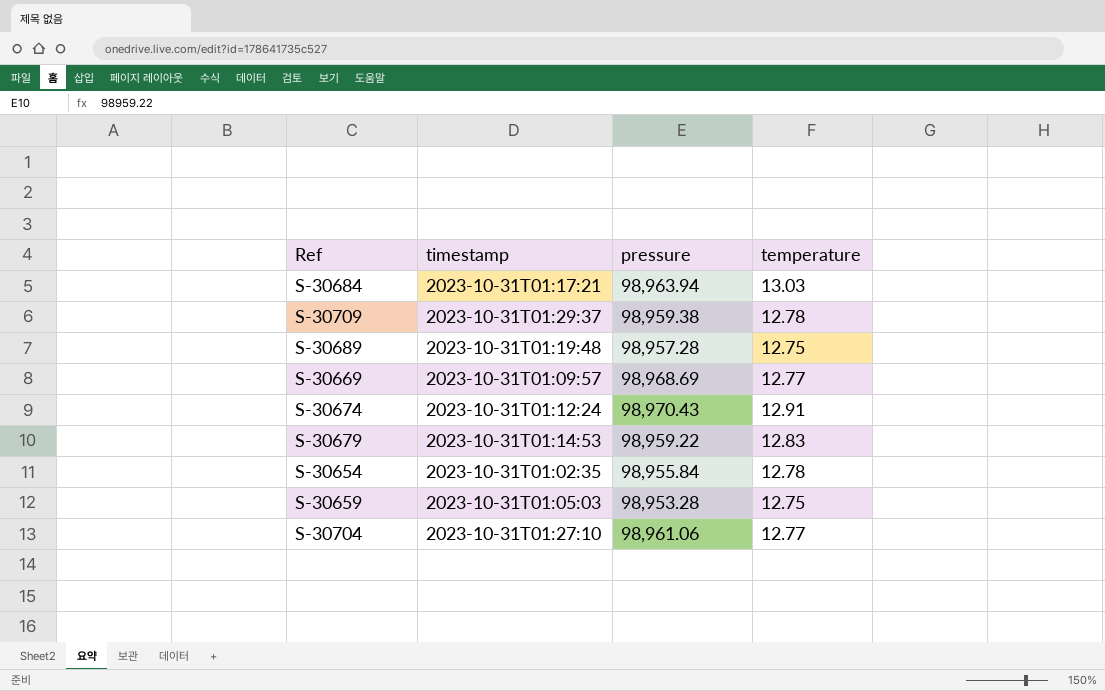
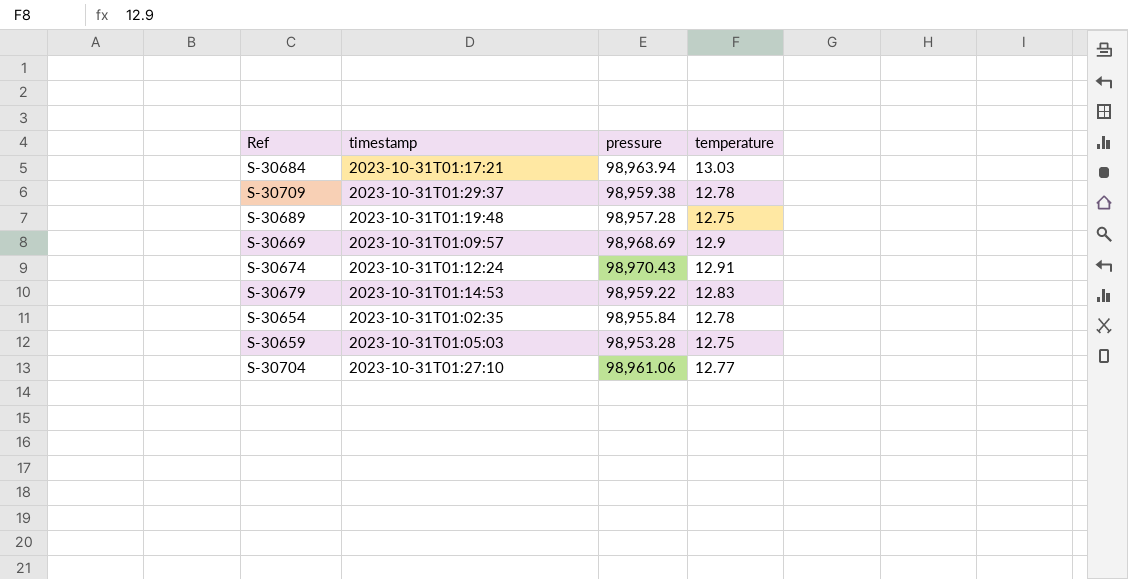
S-30669 | temperature: 12.77 -> 12.9

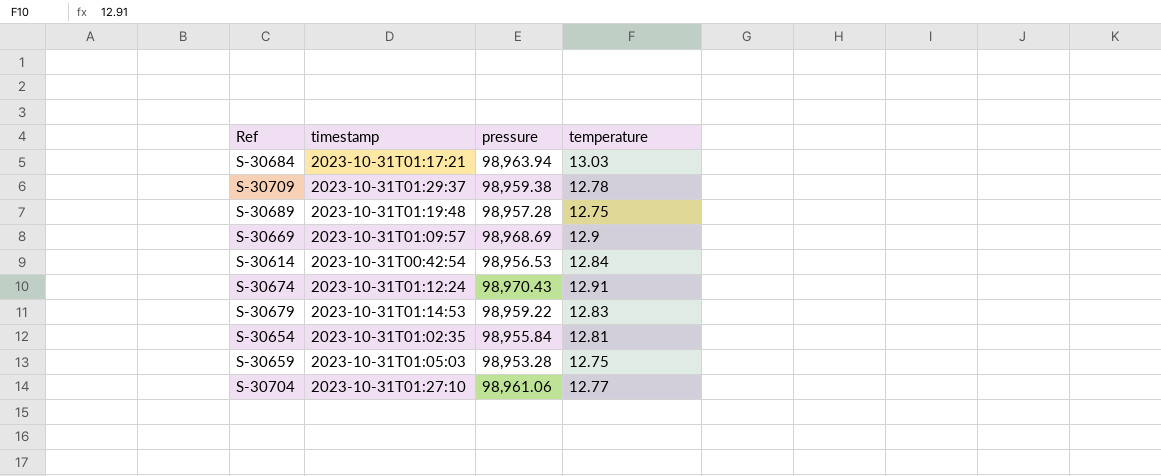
row S-30614: none -> 2023-10-31T00:42:54 | 98,956.53 | 12.84
S-30654 | temperature: 12.78 -> 12.81

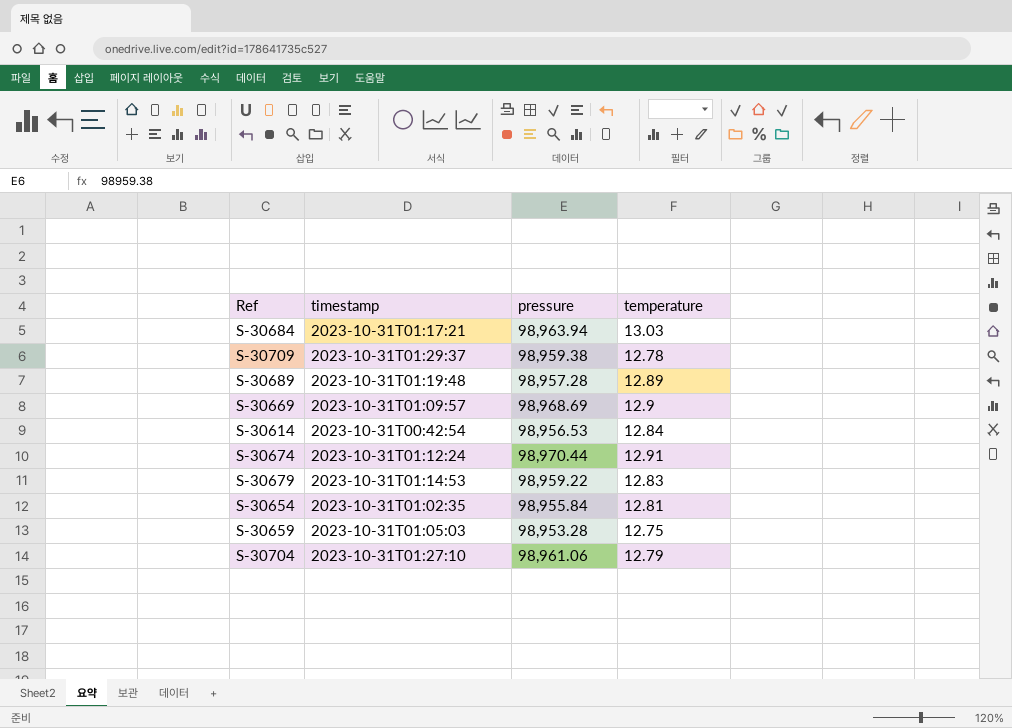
S-30689 | temperature: 12.75 -> 12.89
S-30674 | pressure: 98,970.43 -> 98,970.44
S-30704 | temperature: 12.77 -> 12.79

